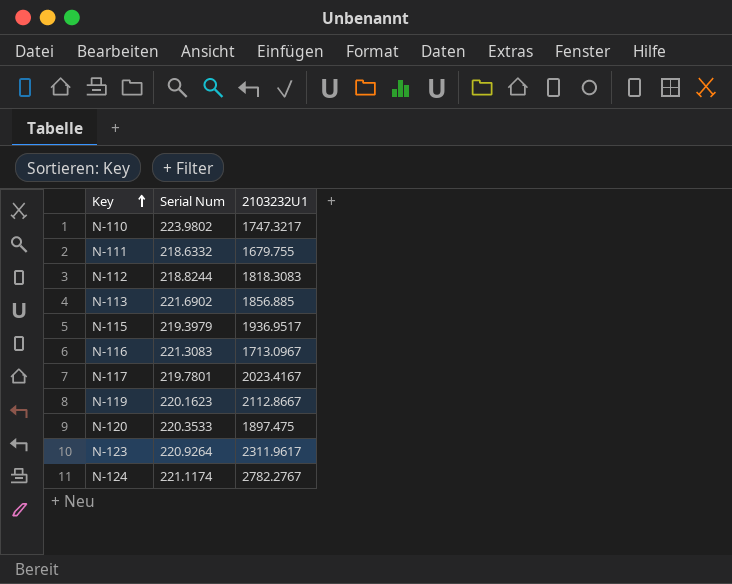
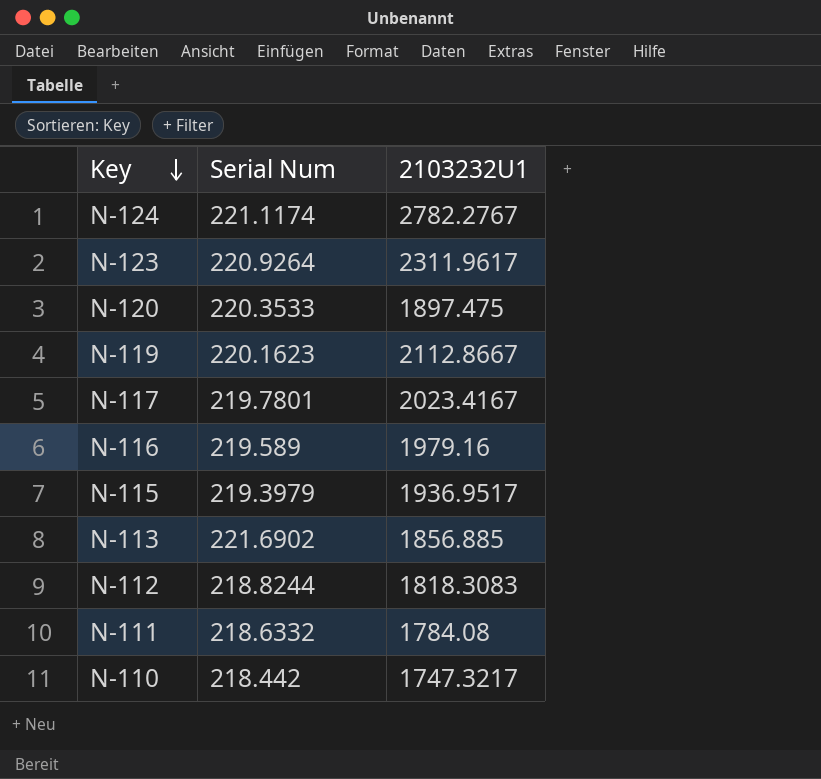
row order: Key ascending -> Key descending
N-116 | Serial Num: 221.3083 -> 219.589
N-116 | 2103232U1: 1713.0967 -> 1979.16
N-111 | 2103232U1: 1679.755 -> 1784.08
N-110 | Serial Num: 223.9802 -> 218.442

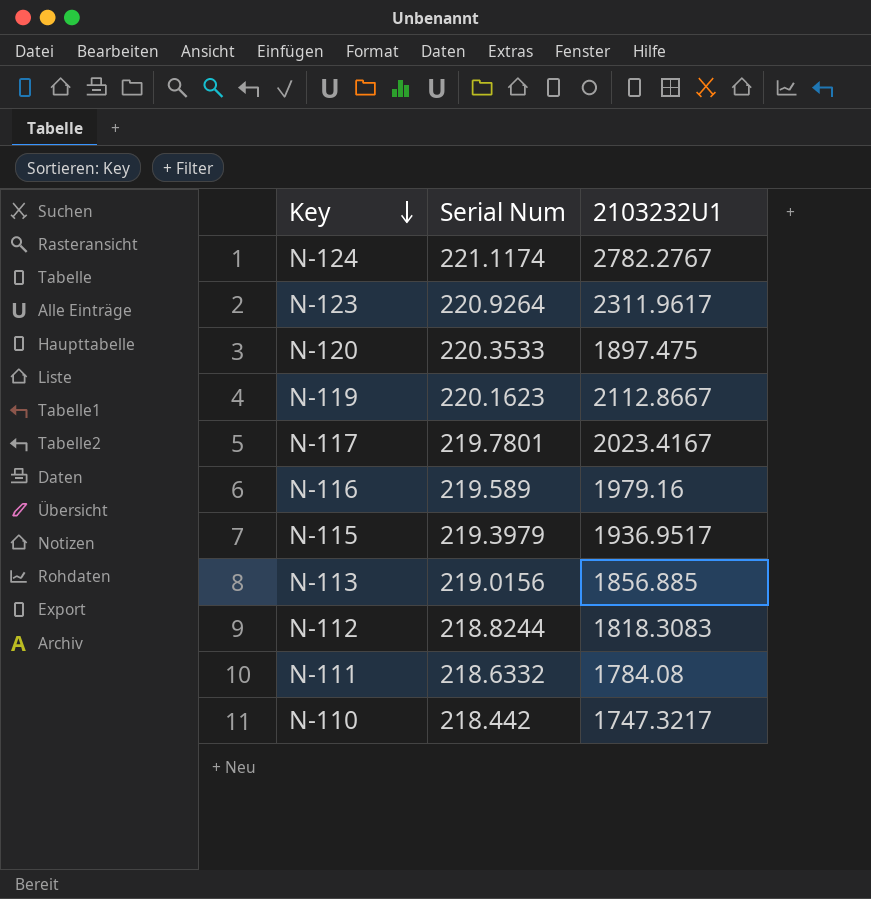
N-113 | Serial Num: 221.6902 -> 219.0156

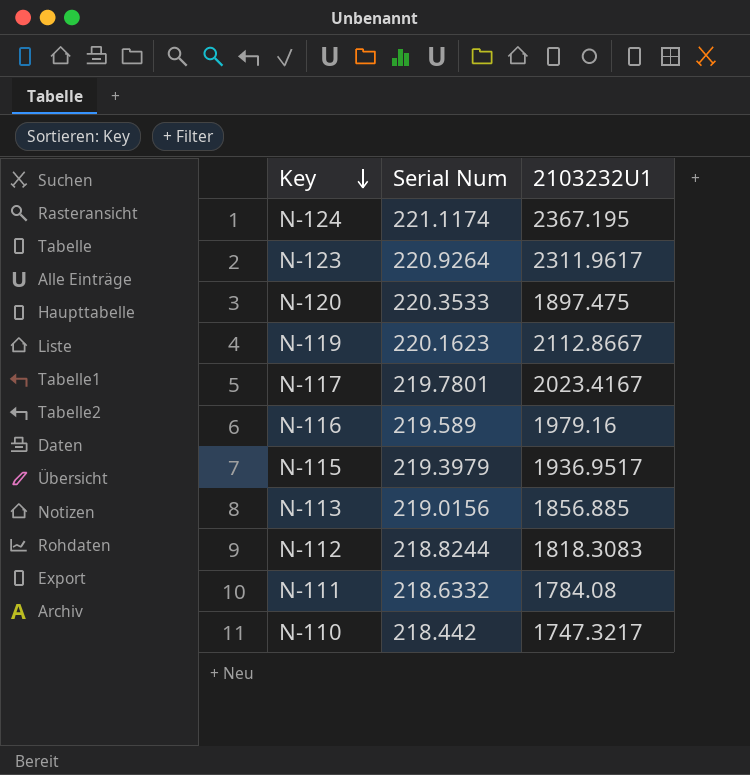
N-124 | 2103232U1: 2782.2767 -> 2367.195

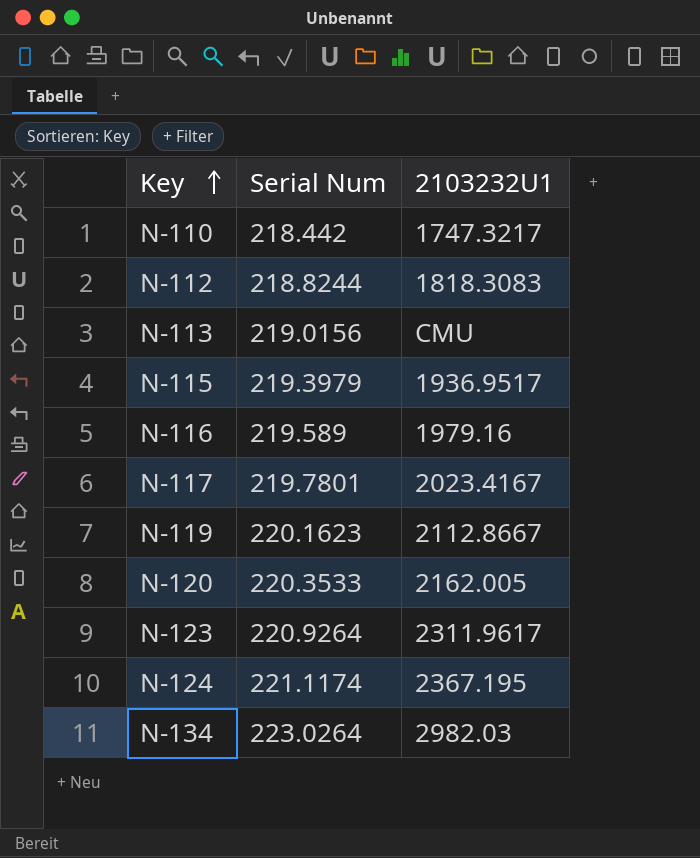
row order: Key descending -> Key ascending
row N-111: 218.6332 | 1784.08 -> none
N-113 | 2103232U1: 1856.885 -> CMU
N-120 | 2103232U1: 1897.475 -> 2162.005
row N-134: none -> 223.0264 | 2982.03

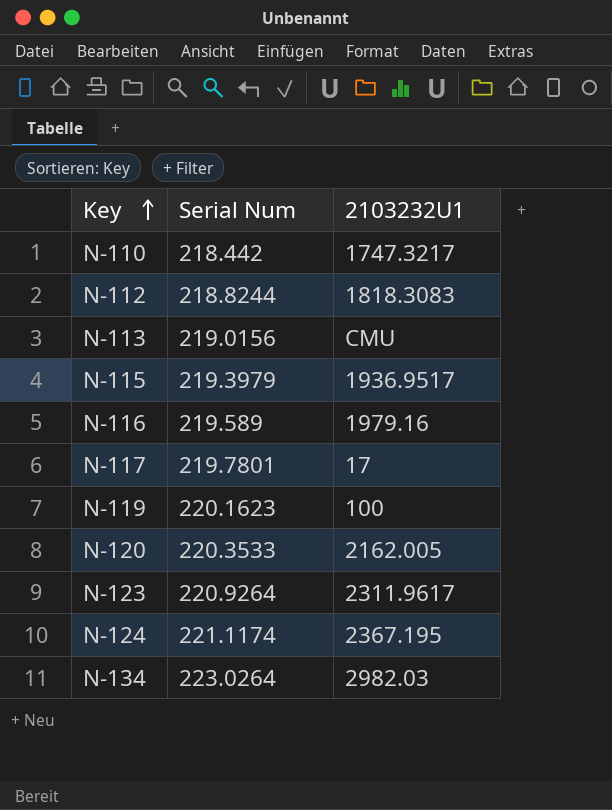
N-117 | 2103232U1: 2023.4167 -> 17
N-119 | 2103232U1: 2112.8667 -> 100

